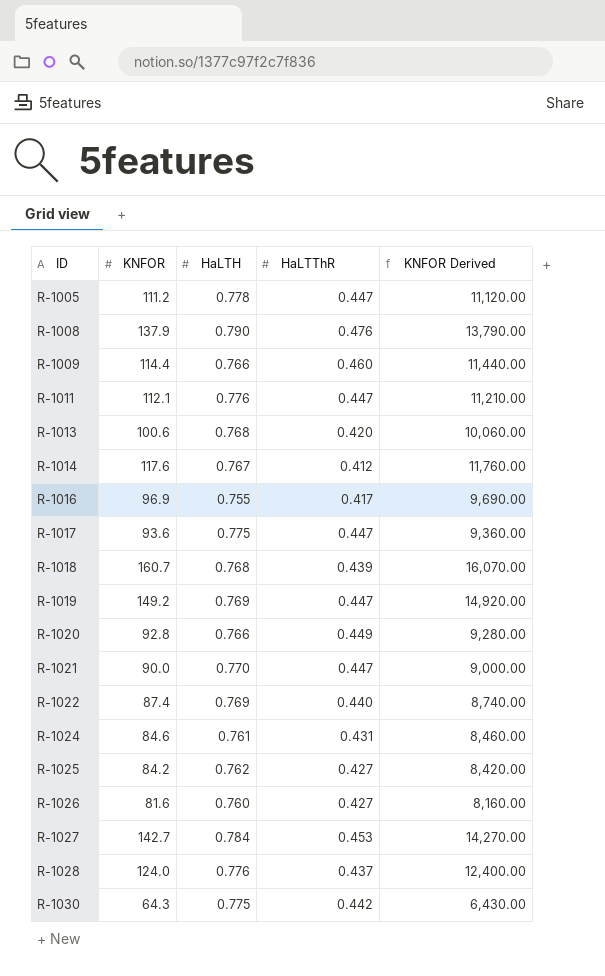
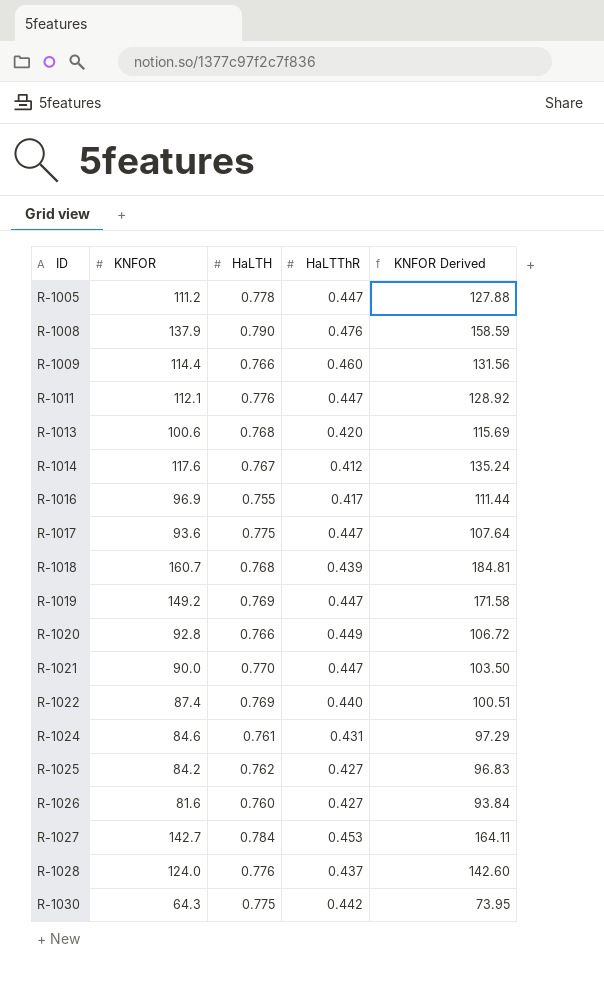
column KNFOR Derived | formula: [KNFOR] * 100 -> [KNFOR] * 1.15

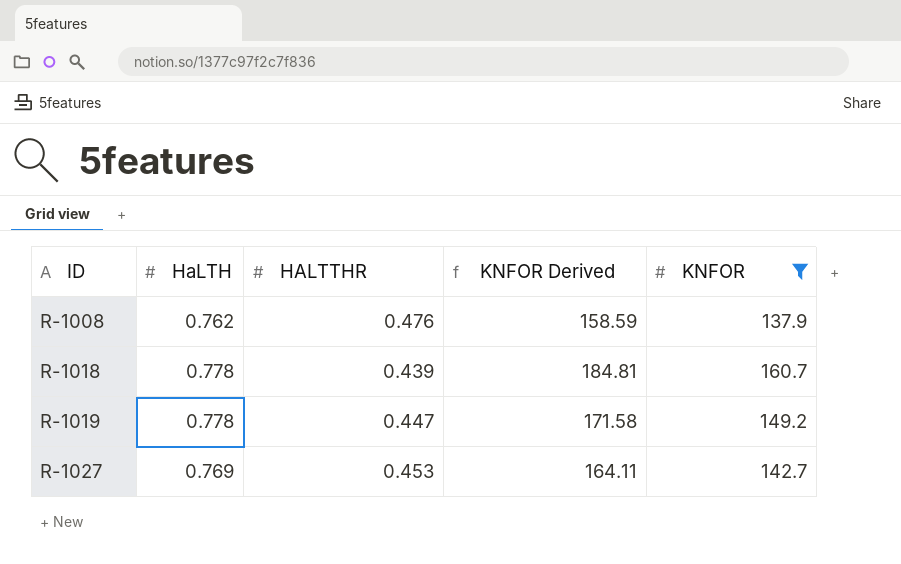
filter: none -> KNFOR >= 137.9
column name: HaLTThR -> HALTTHR
column KNFOR | position: 2 -> 5
R-1008 | HaLTH: 0.790 -> 0.762
R-1018 | HaLTH: 0.768 -> 0.778
R-1019 | HaLTH: 0.769 -> 0.778
R-1027 | HaLTH: 0.784 -> 0.769

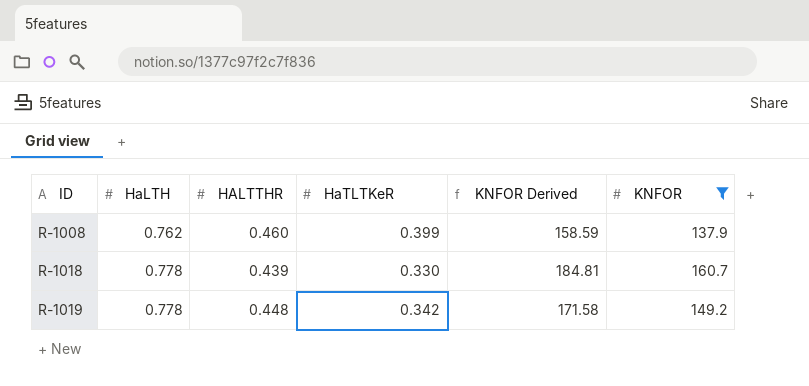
column HaTLTKeR | position: none -> 4
row R-1027: 0.769 | 0.453 | 164.11 | 142.7 -> none
R-1008 | HALTTHR: 0.476 -> 0.460
R-1019 | HALTTHR: 0.447 -> 0.448

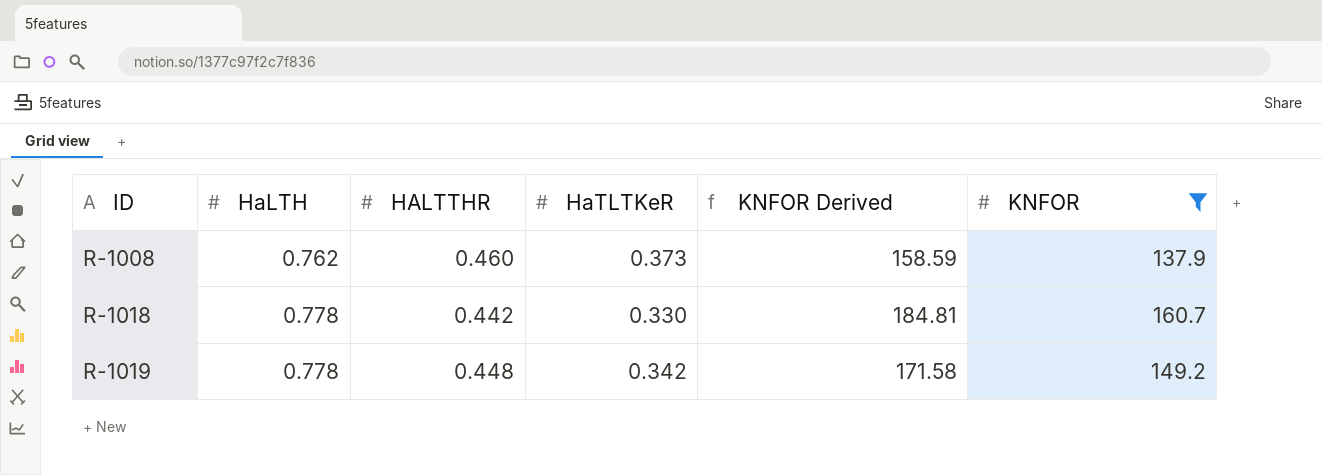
R-1008 | HaTLTKeR: 0.399 -> 0.373
R-1018 | HALTTHR: 0.439 -> 0.442

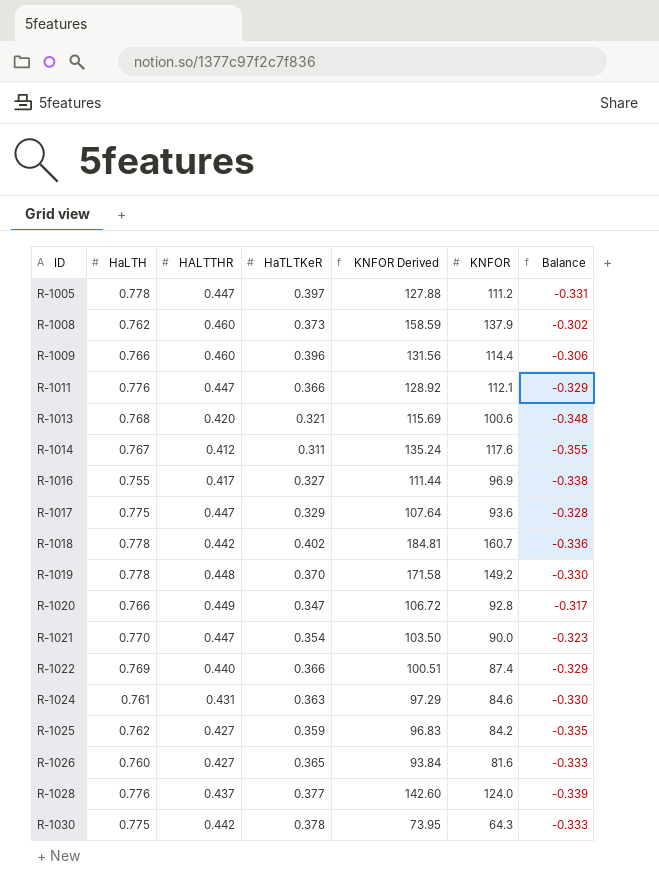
filter: KNFOR >= 137.9 -> none
column Balance | formula: none -> [HALTTHR] - [HaLTH]
R-1018 | HaTLTKeR: 0.330 -> 0.402
R-1019 | HaTLTKeR: 0.342 -> 0.370

